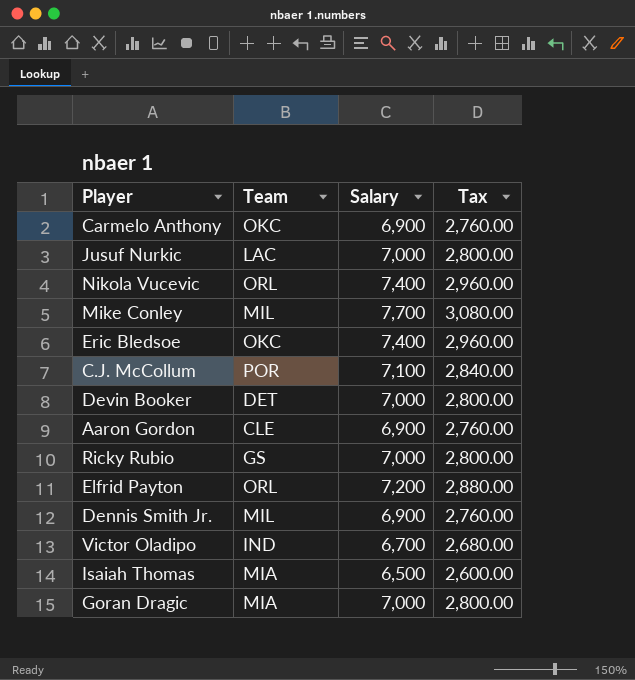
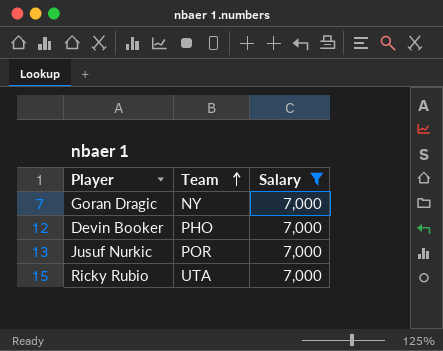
filter: none -> Salary = 7,000
row order: none -> Team ascending
column Tax | formula: [Salary] * 0.4 -> none
Goran Dragic | Team: MIA -> NY
Devin Booker | Team: DET -> PHO
Jusuf Nurkic | Team: LAC -> POR
Ricky Rubio | Team: GS -> UTA

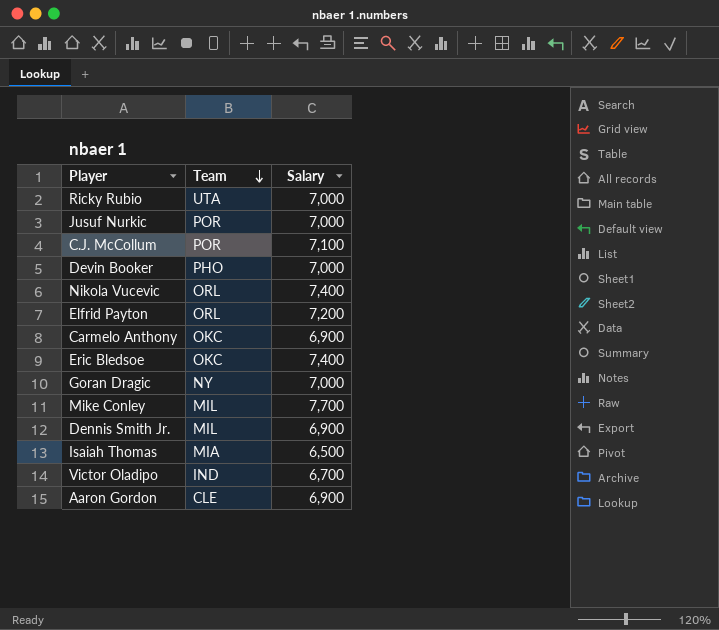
filter: Salary = 7,000 -> none
row order: Team ascending -> Team descending

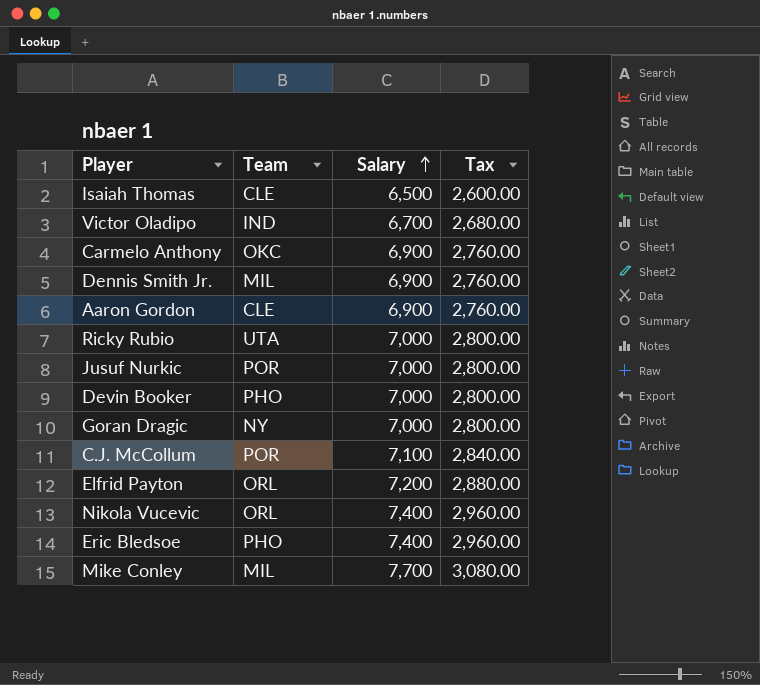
row order: Team descending -> Salary ascending
column Tax | formula: none -> [Salary] * 0.4
Isaiah Thomas | Team: MIA -> CLE
Eric Bledsoe | Team: OKC -> PHO

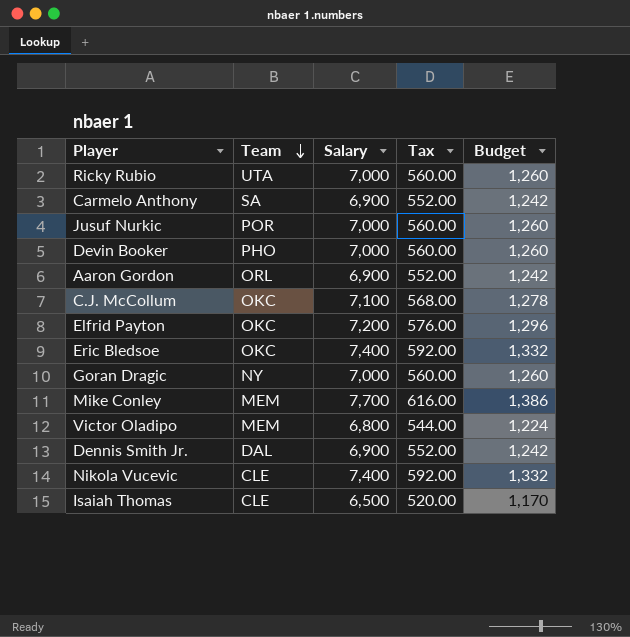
row order: Salary ascending -> Team descending
column Tax | formula: [Salary] * 0.4 -> [Salary] * 0.08
column Budget | formula: none -> [Salary] * 0.18
Carmelo Anthony | Team: OKC -> SA
Aaron Gordon | Team: CLE -> ORL
C.J. McCollum | Team: POR -> OKC
Elfrid Payton | Team: ORL -> OKC
Eric Bledsoe | Team: PHO -> OKC
Mike Conley | Team: MIL -> MEM
Victor Oladipo | Team: IND -> MEM
Victor Oladipo | Salary: 6,700 -> 6,800
Dennis Smith Jr. | Team: MIL -> DAL
Nikola Vucevic | Team: ORL -> CLE

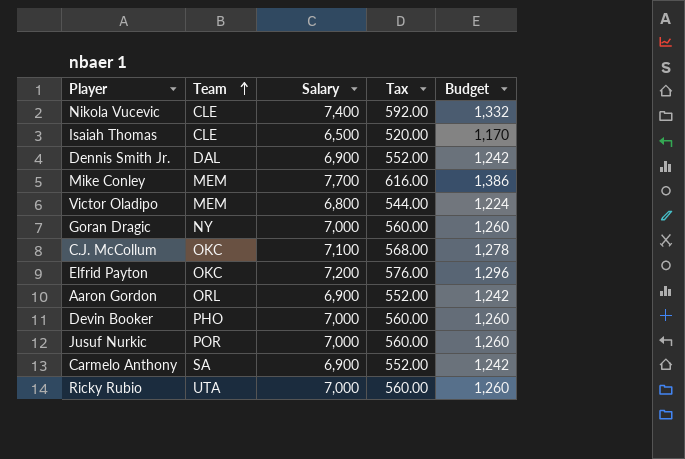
row order: Team descending -> Team ascending
row Eric Bledsoe: OKC | 7,400 | 592.00 | 1,332 -> none

